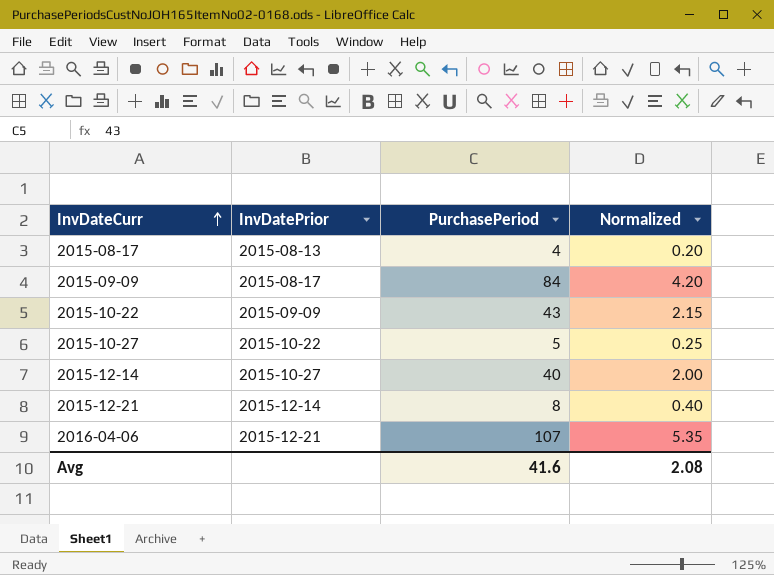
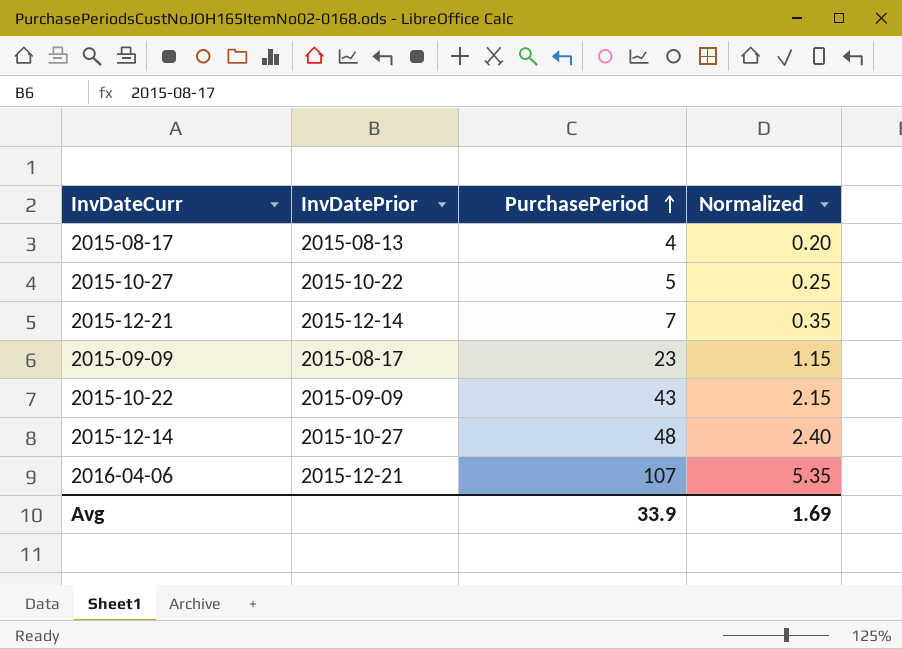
row order: InvDateCurr ascending -> PurchasePeriod ascending
2015-12-21 | PurchasePeriod: 8 -> 7
2015-12-21 | Normalized: 0.40 -> 0.35
2015-09-09 | PurchasePeriod: 84 -> 23
2015-09-09 | Normalized: 4.20 -> 1.15
2015-12-14 | PurchasePeriod: 40 -> 48
2015-12-14 | Normalized: 2.00 -> 2.40
Avg | PurchasePeriod: 41.6 -> 33.9
Avg | Normalized: 2.08 -> 1.69

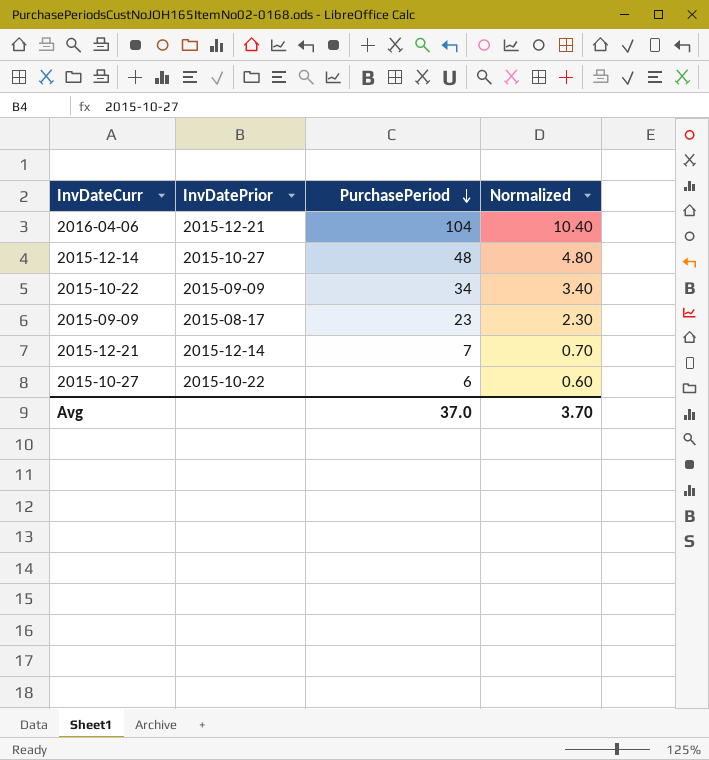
row order: PurchasePeriod ascending -> PurchasePeriod descending
column Normalized | formula: [PurchasePeriod] * 0.05 -> [PurchasePeriod] * 0.1
row 2015-08-17: 2015-08-13 | 4 | 0.20 -> none
2016-04-06 | PurchasePeriod: 107 -> 104
2015-10-22 | PurchasePeriod: 43 -> 34
2015-10-27 | PurchasePeriod: 5 -> 6
Avg | PurchasePeriod: 33.9 -> 37.0
Avg | Normalized: 1.69 -> 3.70

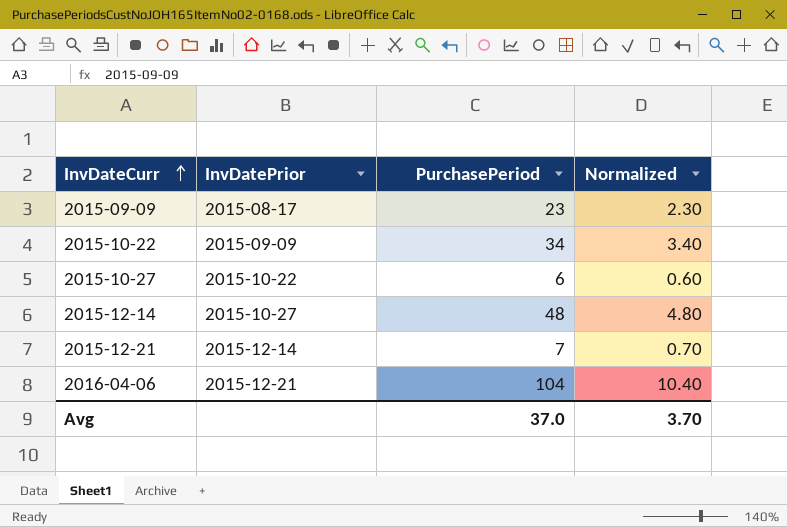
row order: PurchasePeriod descending -> InvDateCurr ascending

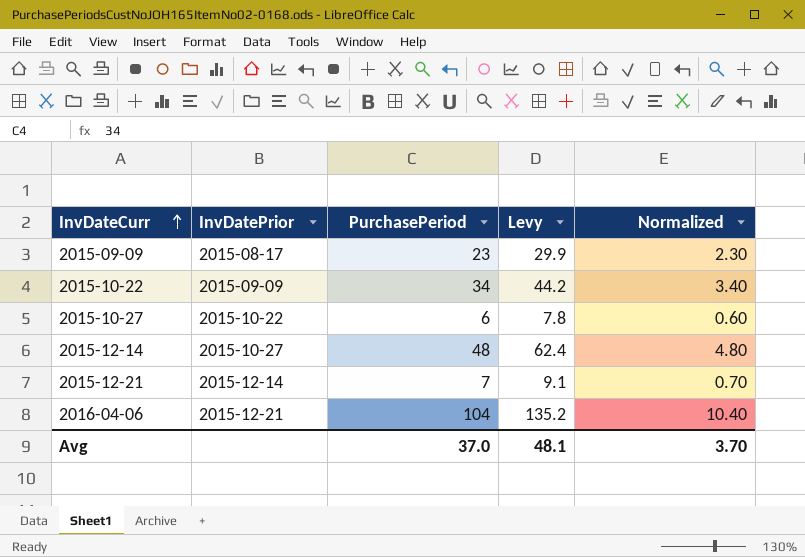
column Levy | formula: none -> [PurchasePeriod] * 1.3

